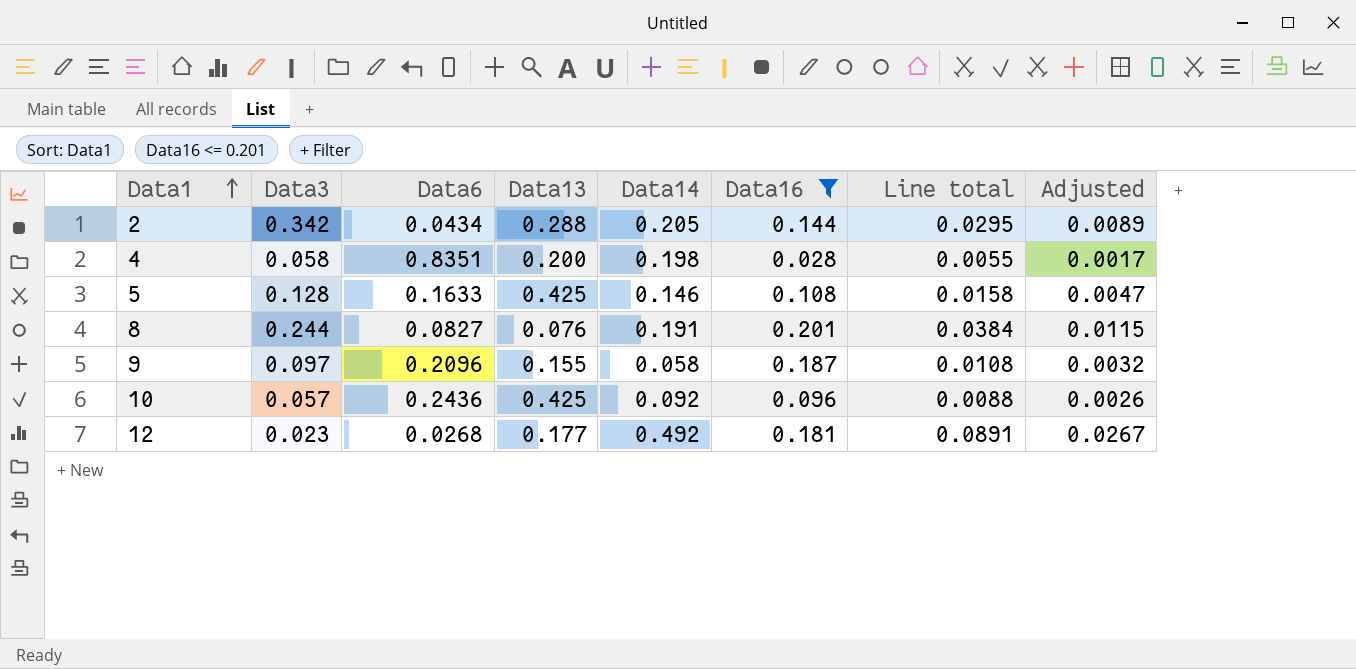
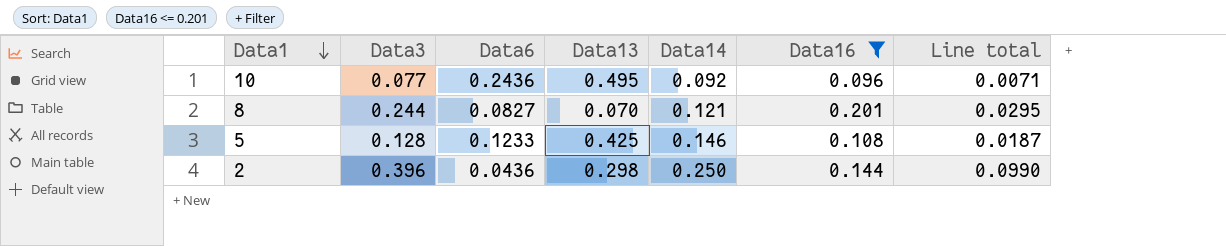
row order: Data1 ascending -> Data1 descending
column Adjusted | formula: [Line total] * 0.3 -> none
column Line total | formula: [Data14] * [Data16] -> [Data3] * [Data14]
row 4: 0.058 | 0.8351 | 0.200 | 0.198 | 0.028 | 0.0055 | 0.0017 -> none
row 9: 0.097 | 0.2096 | 0.155 | 0.058 | 0.187 | 0.0108 | 0.0032 -> none
row 12: 0.023 | 0.0268 | 0.177 | 0.492 | 0.181 | 0.0891 | 0.0267 -> none
10 | Data3: 0.057 -> 0.077
10 | Data13: 0.425 -> 0.495
8 | Data13: 0.076 -> 0.070
8 | Data14: 0.191 -> 0.121
5 | Data6: 0.1633 -> 0.1233
2 | Data3: 0.342 -> 0.396
2 | Data6: 0.0434 -> 0.0436
2 | Data13: 0.288 -> 0.298
2 | Data14: 0.205 -> 0.250

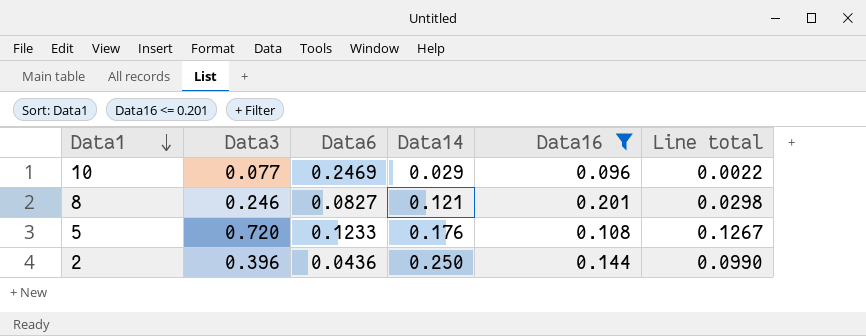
column Data13 | position: 4 -> none
10 | Data6: 0.2436 -> 0.2469
10 | Data14: 0.092 -> 0.029
10 | Line total: 0.0071 -> 0.0022
8 | Data3: 0.244 -> 0.246
8 | Line total: 0.0295 -> 0.0298
5 | Data3: 0.128 -> 0.720
5 | Data14: 0.146 -> 0.176
5 | Line total: 0.0187 -> 0.1267

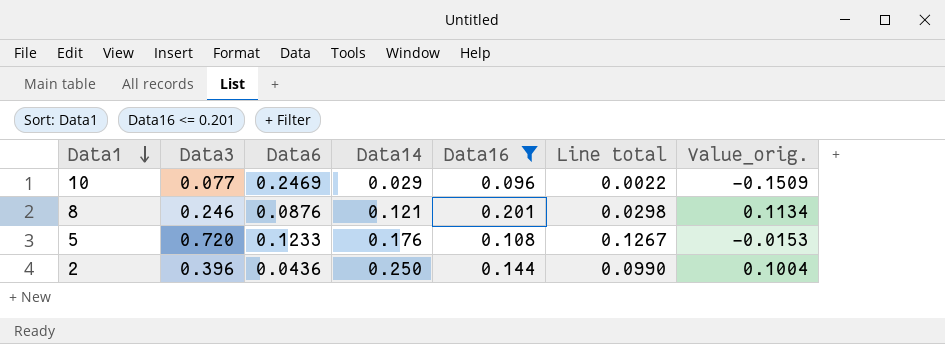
column Value_orig. | formula: none -> [Data16] - [Data6]
8 | Data6: 0.0827 -> 0.0876

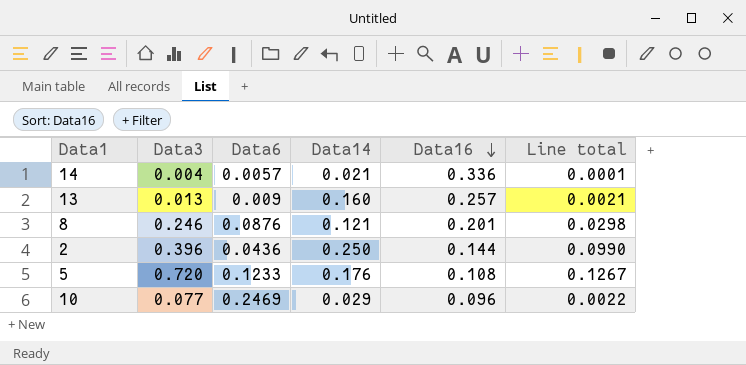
filter: Data16 <= 0.201 -> none
row order: Data1 descending -> Data16 descending
column Value_orig. | formula: [Data16] - [Data6] -> none

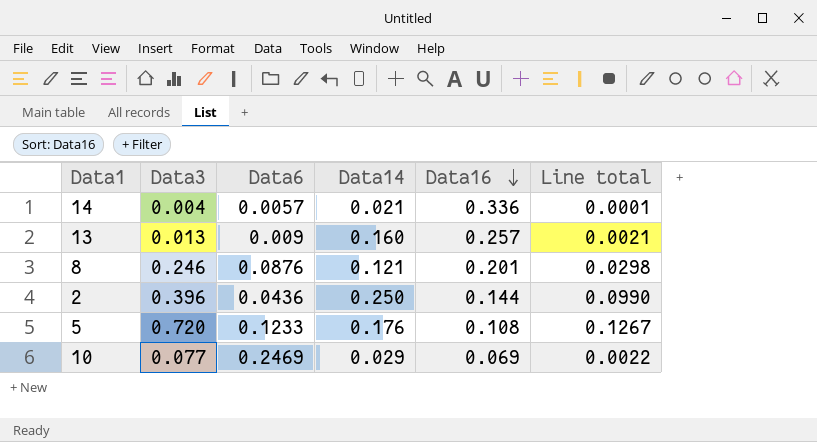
10 | Data16: 0.096 -> 0.069

